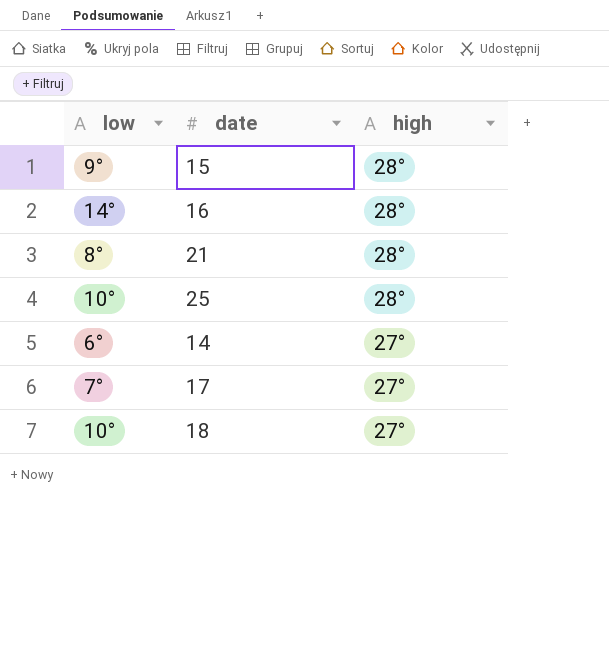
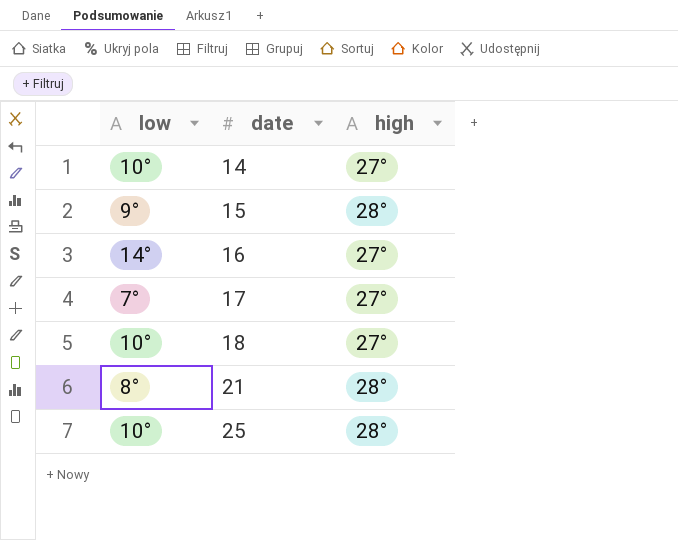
row order: high descending -> date ascending
14 | low: 6° -> 10°
16 | high: 28° -> 27°

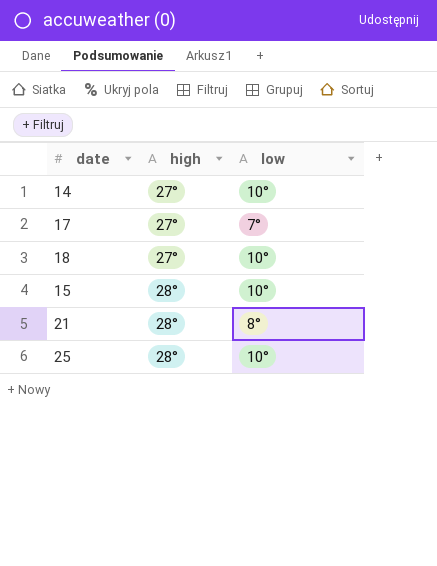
row order: date ascending -> high ascending
column low | position: 1 -> 3
row 16: 14° | 27° -> none
15 | low: 9° -> 10°

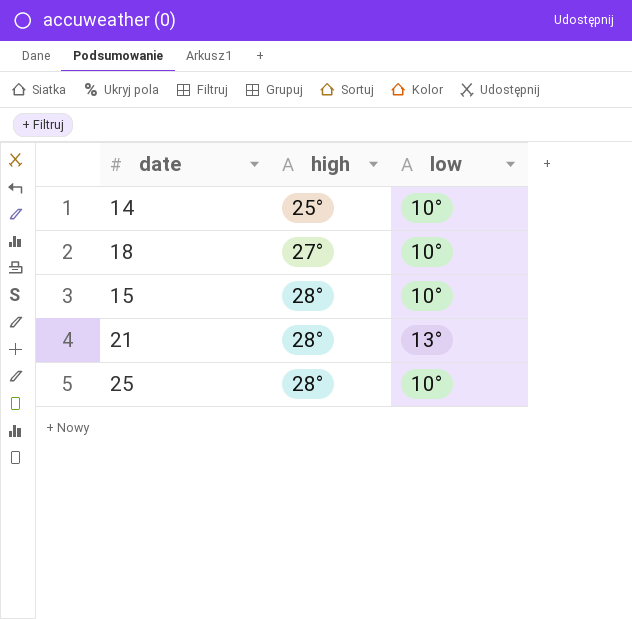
row 17: 27° | 7° -> none
14 | high: 27° -> 25°
21 | low: 8° -> 13°

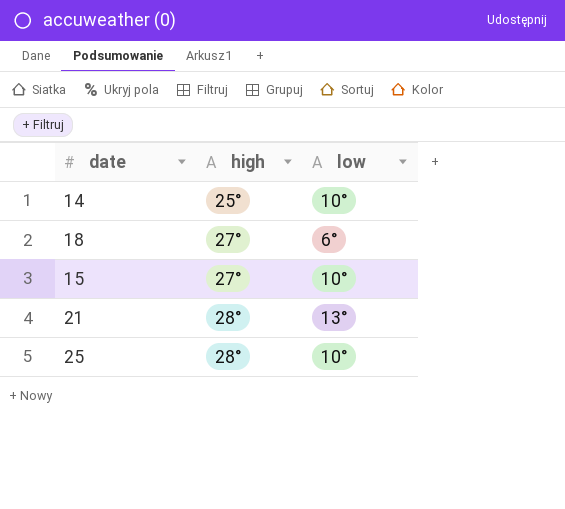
18 | low: 10° -> 6°
15 | high: 28° -> 27°

